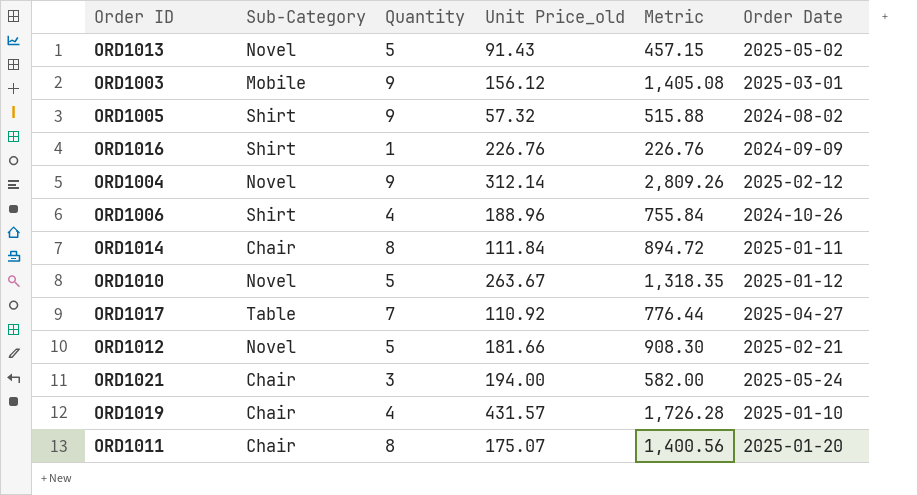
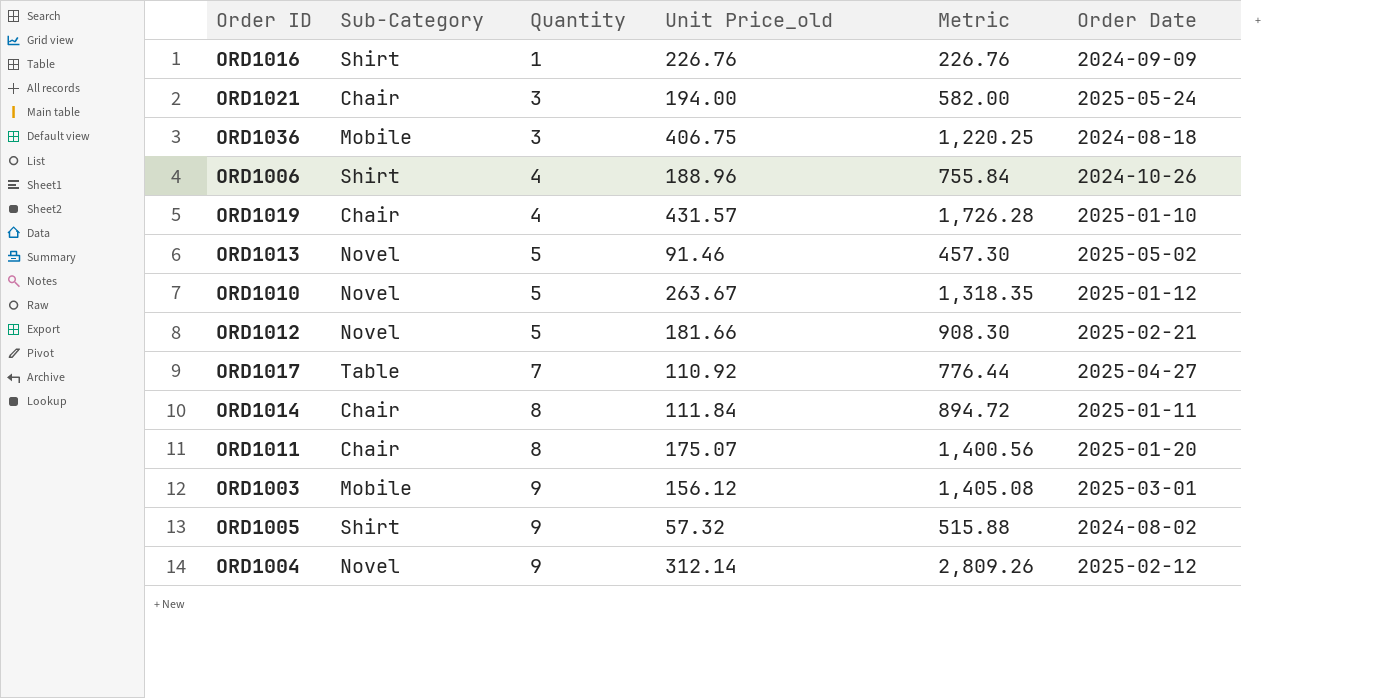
row order: none -> Quantity ascending
row ORD1036: none -> Mobile | 3 | 406.75 | 1,220.25 | 2024-08-18
ORD1013 | Unit Price_old: 91.43 -> 91.46
ORD1013 | Metric: 457.15 -> 457.30

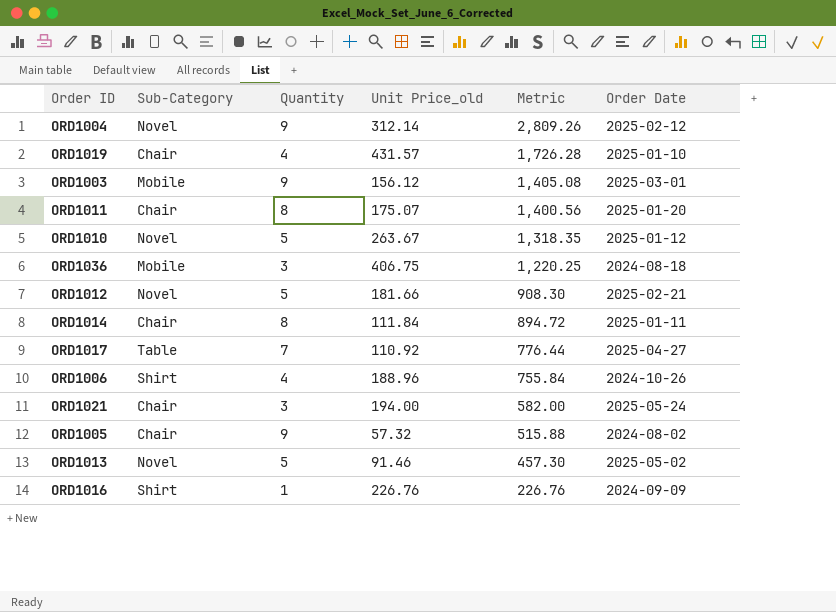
row order: Quantity ascending -> Metric descending
ORD1005 | Sub-Category: Shirt -> Chair

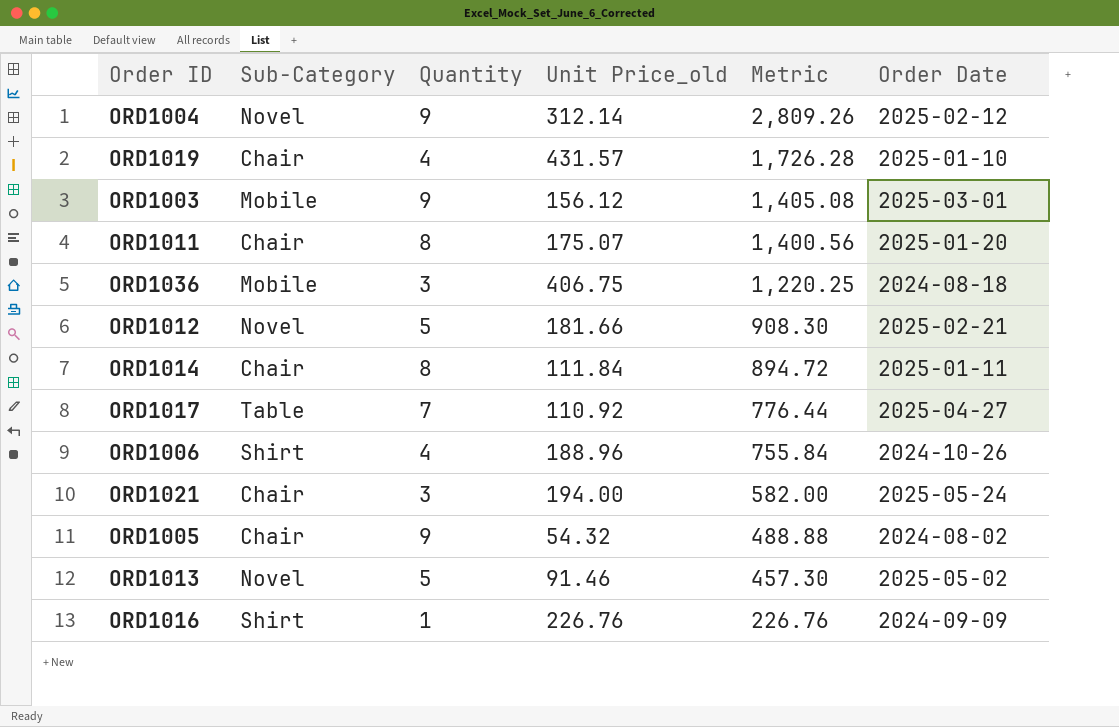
row ORD1010: Novel | 5 | 263.67 | 1,318.35 | 2025-01-12 -> none
ORD1005 | Unit Price_old: 57.32 -> 54.32
ORD1005 | Metric: 515.88 -> 488.88

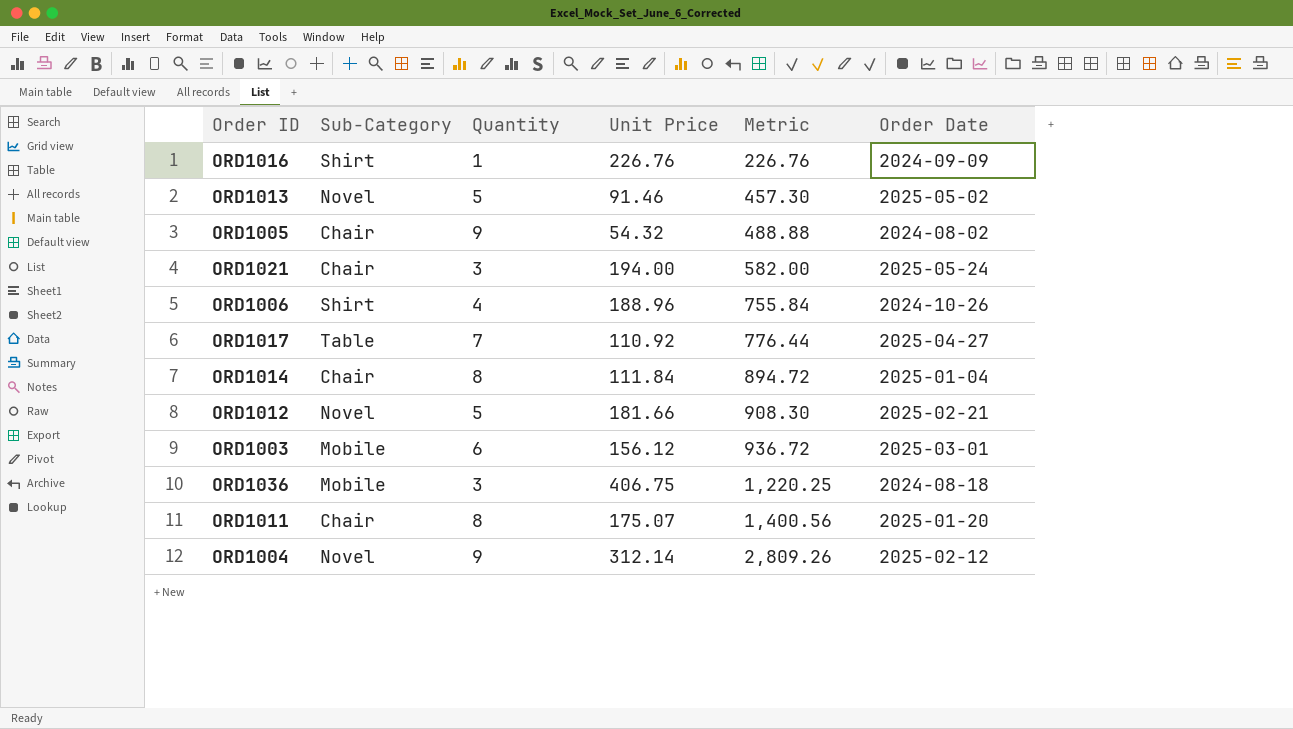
row order: Metric descending -> Metric ascending
column name: Unit Price_old -> Unit Price
row ORD1019: Chair | 4 | 431.57 | 1,726.28 | 2025-01-10 -> none
ORD1014 | Order Date: 2025-01-11 -> 2025-01-04
ORD1003 | Quantity: 9 -> 6
ORD1003 | Metric: 1,405.08 -> 936.72

